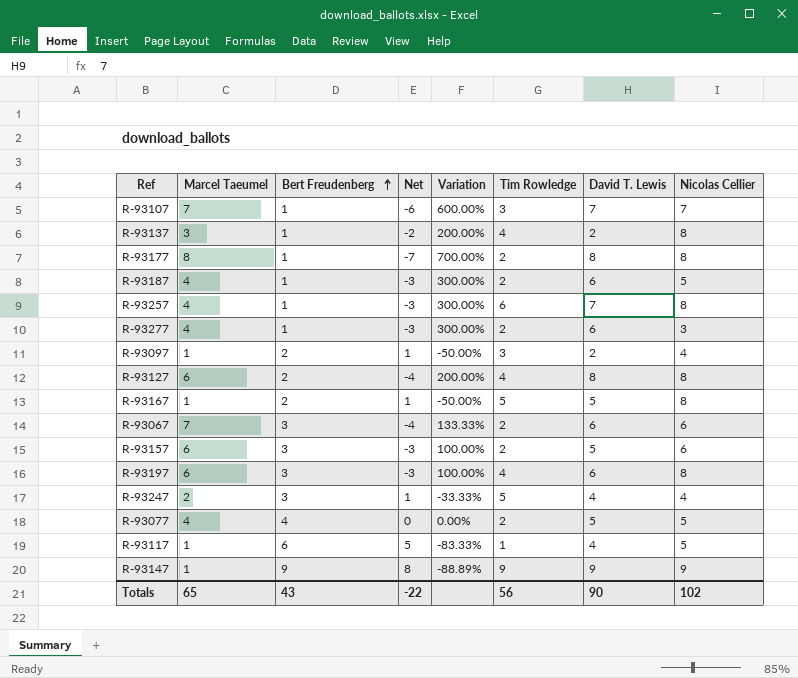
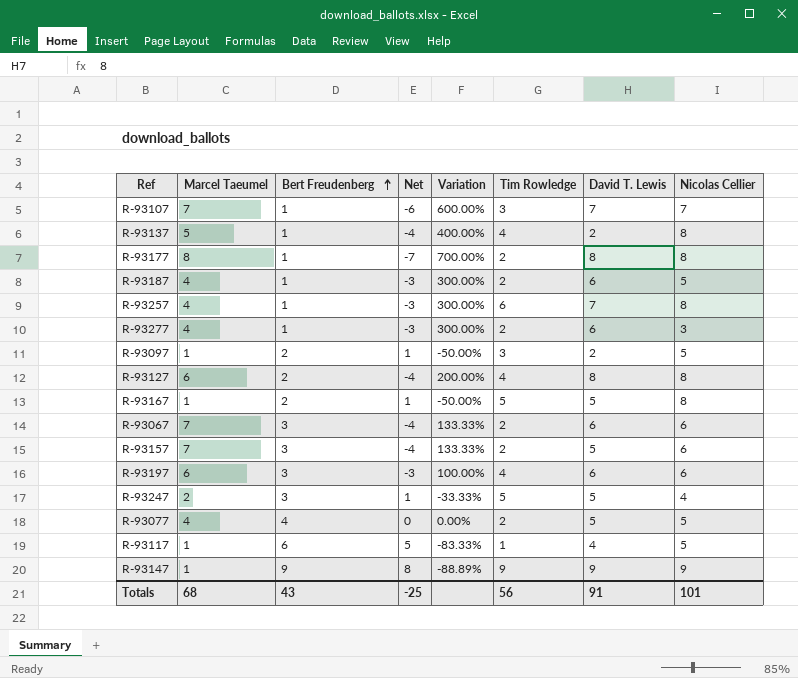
R-93137 | Marcel Taeumel: 3 -> 5
R-93137 | Net: -2 -> -4
R-93137 | Variation: 200.00% -> 400.00%
R-93097 | Nicolas Cellier: 4 -> 5
R-93157 | Marcel Taeumel: 6 -> 7
R-93157 | Net: -3 -> -4
R-93157 | Variation: 100.00% -> 133.33%
R-93197 | Nicolas Cellier: 8 -> 6
R-93247 | David T. Lewis: 4 -> 5
Totals | Marcel Taeumel: 65 -> 68
Totals | Net: -22 -> -25
Totals | David T. Lewis: 90 -> 91
Totals | Nicolas Cellier: 102 -> 101

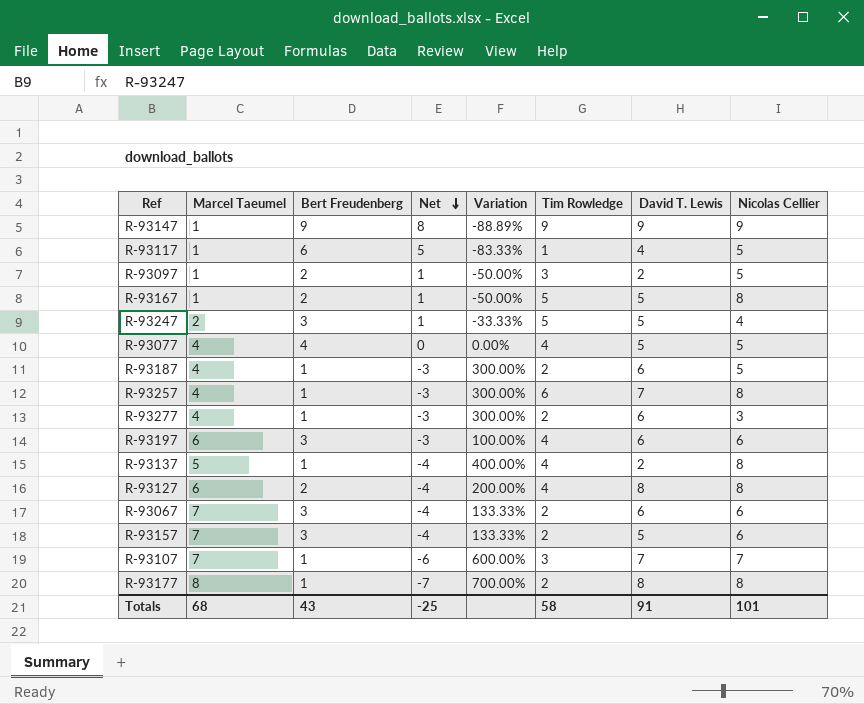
row order: Bert Freudenberg ascending -> Net descending
R-93077 | Tim Rowledge: 2 -> 4
Totals | Tim Rowledge: 56 -> 58

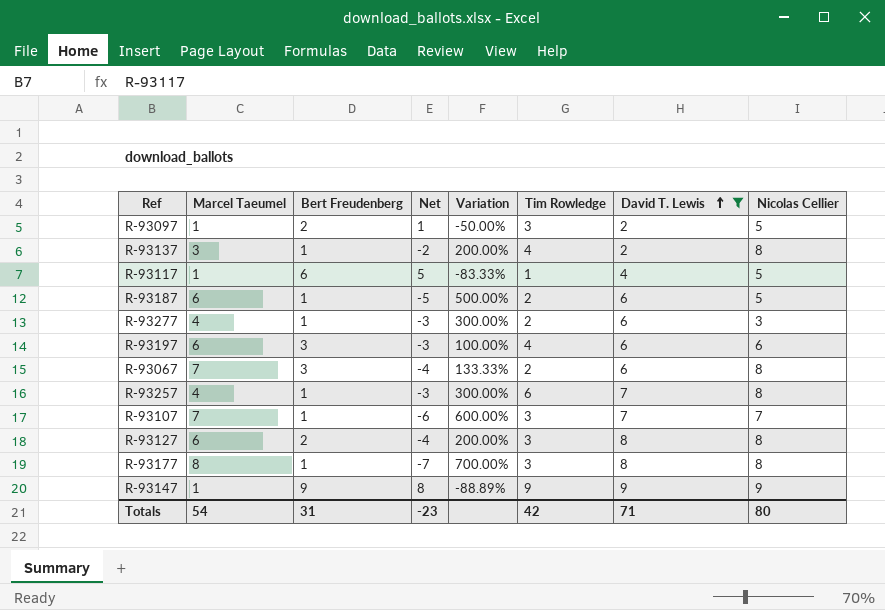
filter: none -> David T. Lewis != 5
row order: Net descending -> David T. Lewis ascending
R-93137 | Marcel Taeumel: 5 -> 3
R-93137 | Net: -4 -> -2
R-93137 | Variation: 400.00% -> 200.00%
R-93187 | Marcel Taeumel: 4 -> 6
R-93187 | Net: -3 -> -5
R-93187 | Variation: 300.00% -> 500.00%
R-93067 | Nicolas Cellier: 6 -> 8
R-93127 | Tim Rowledge: 4 -> 3
R-93177 | Tim Rowledge: 2 -> 3
Totals | Marcel Taeumel: 68 -> 54
Totals | Bert Freudenberg: 43 -> 31
Totals | Net: -25 -> -23
Totals | Tim Rowledge: 58 -> 42
Totals | David T. Lewis: 91 -> 71
Totals | Nicolas Cellier: 101 -> 80

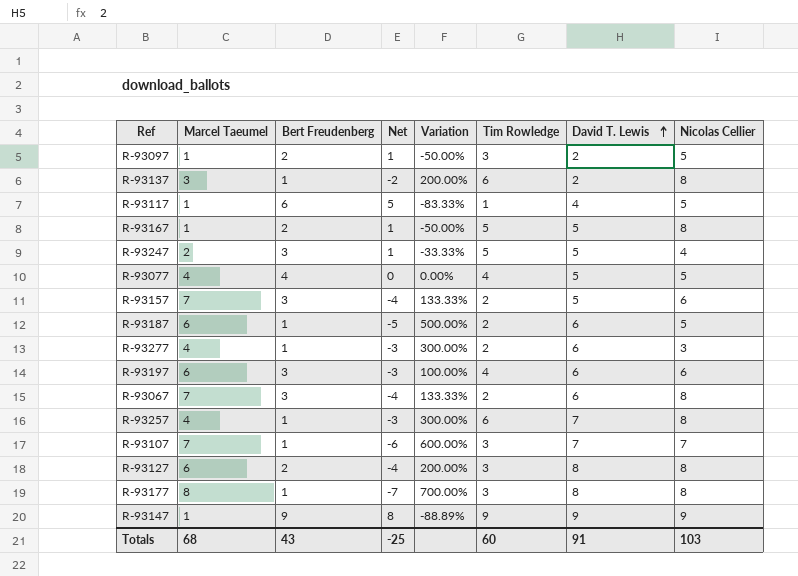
filter: David T. Lewis != 5 -> none
R-93137 | Tim Rowledge: 4 -> 6
Totals | Marcel Taeumel: 54 -> 68
Totals | Bert Freudenberg: 31 -> 43
Totals | Net: -23 -> -25
Totals | Tim Rowledge: 42 -> 60
Totals | David T. Lewis: 71 -> 91
Totals | Nicolas Cellier: 80 -> 103

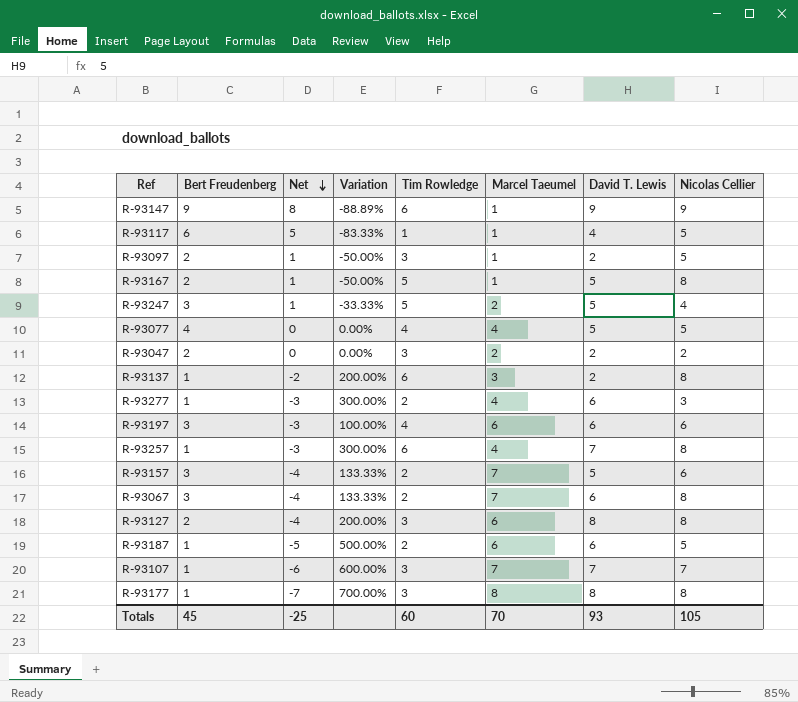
row order: David T. Lewis ascending -> Net descending
column Marcel Taeumel | position: 2 -> 6
R-93147 | Tim Rowledge: 9 -> 6
row R-93047: none -> 2 | 0 | 0.00% | 3 | 2 | 2 | 2
Totals | Bert Freudenberg: 43 -> 45
Totals | Marcel Taeumel: 68 -> 70
Totals | David T. Lewis: 91 -> 93
Totals | Nicolas Cellier: 103 -> 105

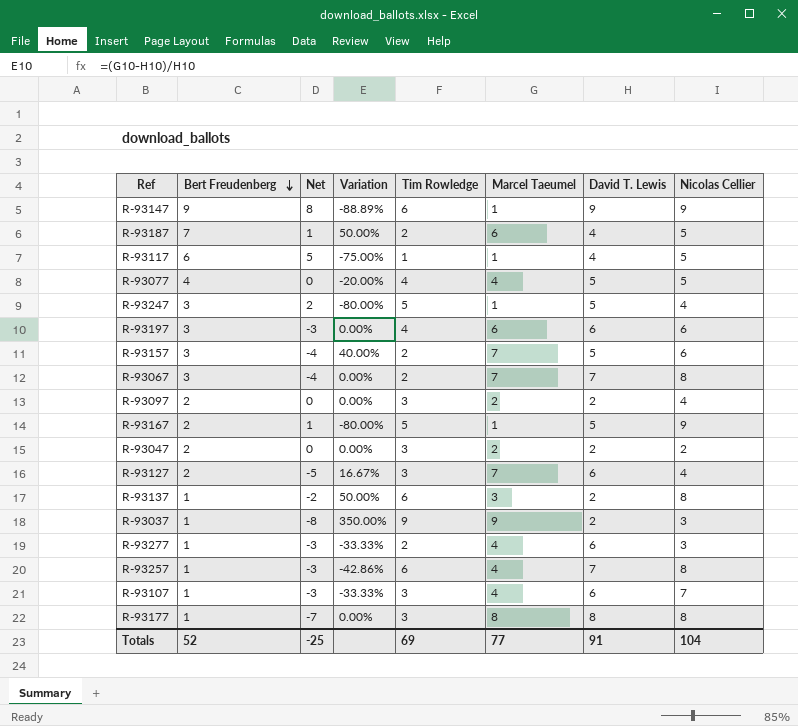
row order: Net descending -> Bert Freudenberg descending
column Variation | formula: ([Marcel Taeumel] - [Bert Freudenberg]) / [Bert Freudenberg] -> ([Marcel Taeumel] - [David T. Lewis]) / [David T. Lewis]
R-93187 | Bert Freudenberg: 1 -> 7
R-93187 | Net: -5 -> 1
R-93187 | David T. Lewis: 6 -> 4
R-93247 | Net: 1 -> 2
R-93247 | Marcel Taeumel: 2 -> 1
R-93067 | David T. Lewis: 6 -> 7
R-93097 | Net: 1 -> 0
R-93097 | Marcel Taeumel: 1 -> 2
R-93097 | Nicolas Cellier: 5 -> 4
R-93167 | Nicolas Cellier: 8 -> 9
R-93127 | Net: -4 -> -5
R-93127 | Marcel Taeumel: 6 -> 7
R-93127 | David T. Lewis: 8 -> 6
R-93127 | Nicolas Cellier: 8 -> 4
row R-93037: none -> 1 | -8 | 350.00% | 9 | 9 | 2 | 3
R-93107 | Net: -6 -> -3
R-93107 | Marcel Taeumel: 7 -> 4
R-93107 | David T. Lewis: 7 -> 6
Totals | Bert Freudenberg: 45 -> 52
Totals | Tim Rowledge: 60 -> 69
Totals | Marcel Taeumel: 70 -> 77
Totals | David T. Lewis: 93 -> 91
Totals | Nicolas Cellier: 105 -> 104

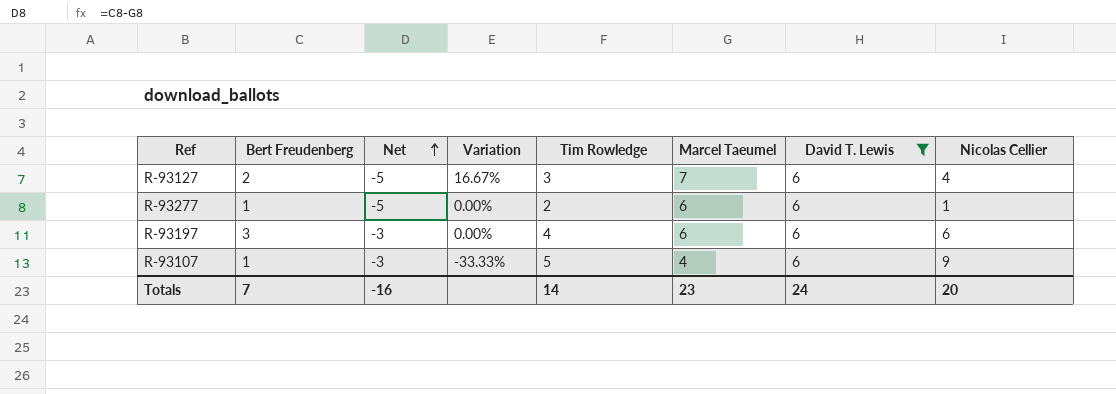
filter: none -> David T. Lewis = 6
row order: Bert Freudenberg descending -> Net ascending
R-93277 | Net: -3 -> -5
R-93277 | Variation: -33.33% -> 0.00%
R-93277 | Marcel Taeumel: 4 -> 6
R-93277 | Nicolas Cellier: 3 -> 1
R-93107 | Tim Rowledge: 3 -> 5
R-93107 | Nicolas Cellier: 7 -> 9
Totals | Bert Freudenberg: 52 -> 7
Totals | Net: -25 -> -16
Totals | Tim Rowledge: 69 -> 14
Totals | Marcel Taeumel: 77 -> 23
Totals | David T. Lewis: 91 -> 24
Totals | Nicolas Cellier: 104 -> 20

